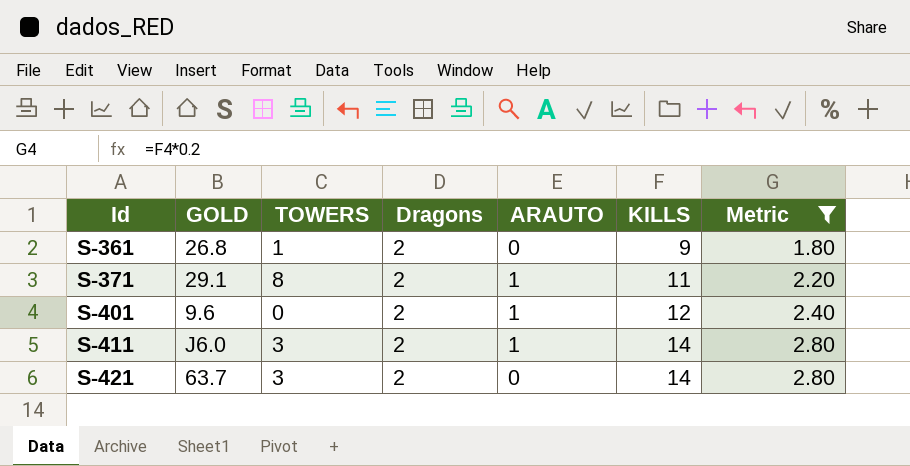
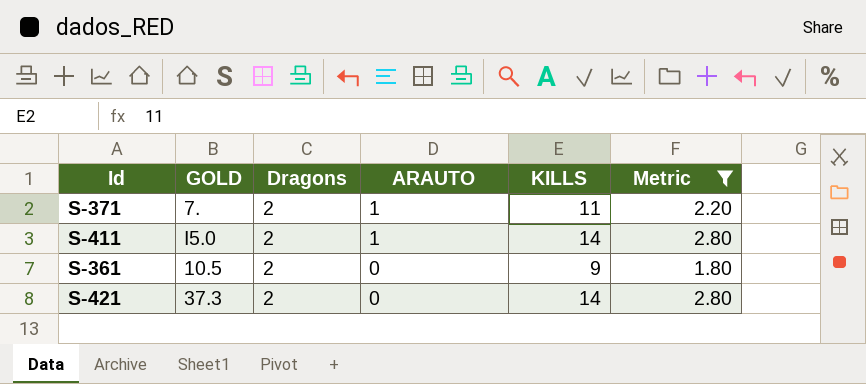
row order: Id ascending -> ARAUTO descending
column TOWERS | position: 3 -> none
row S-401: 9.6 | 0 | 2 | 1 | 12 | 2.40 -> none
S-371 | GOLD: 29.1 -> 7.
S-411 | GOLD: J6.0 -> I5.0
S-361 | GOLD: 26.8 -> 10.5
S-421 | GOLD: 63.7 -> 37.3

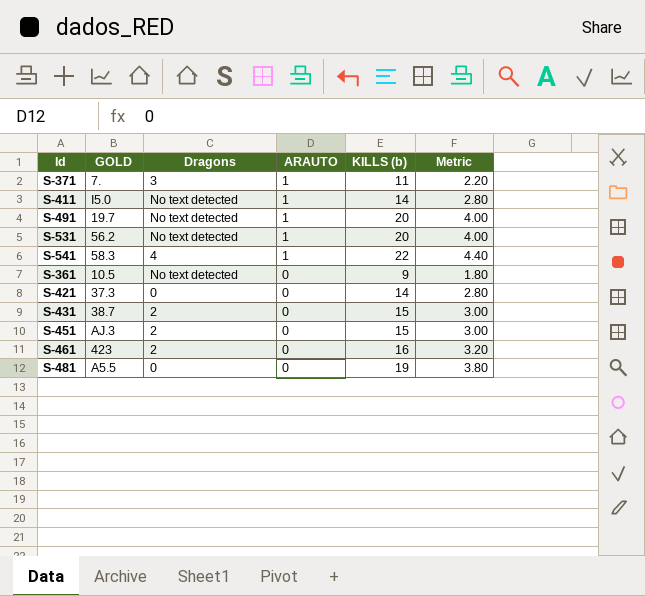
filter: Metric <= 2.80 -> none
column name: KILLS -> KILLS (b)
S-371 | Dragons: 2 -> 3
S-411 | Dragons: 2 -> No text detected
S-361 | Dragons: 2 -> No text detected
S-421 | Dragons: 2 -> 0

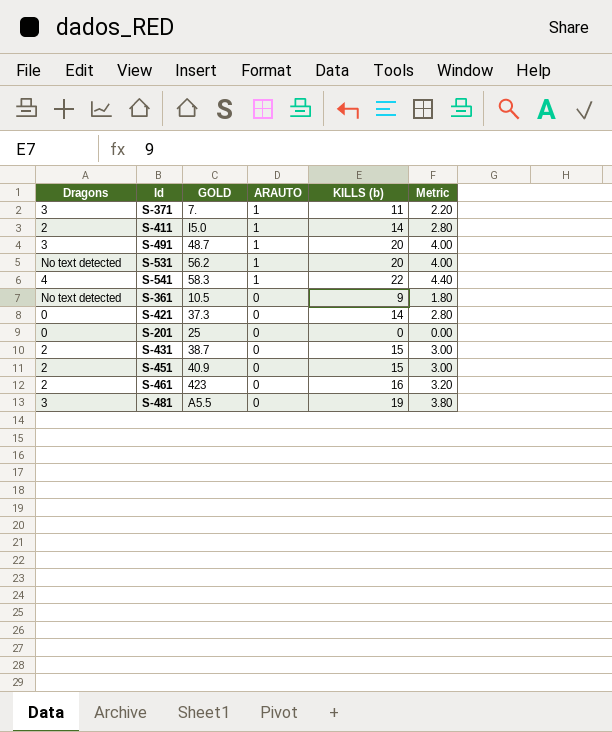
column Dragons | position: 3 -> 1
S-411 | Dragons: No text detected -> 2
S-491 | Dragons: No text detected -> 3
S-491 | GOLD: 19.7 -> 48.7
row S-201: none -> 0 | 25 | 0 | 0 | 0.00
S-451 | GOLD: AJ.3 -> 40.9
S-481 | Dragons: 0 -> 3

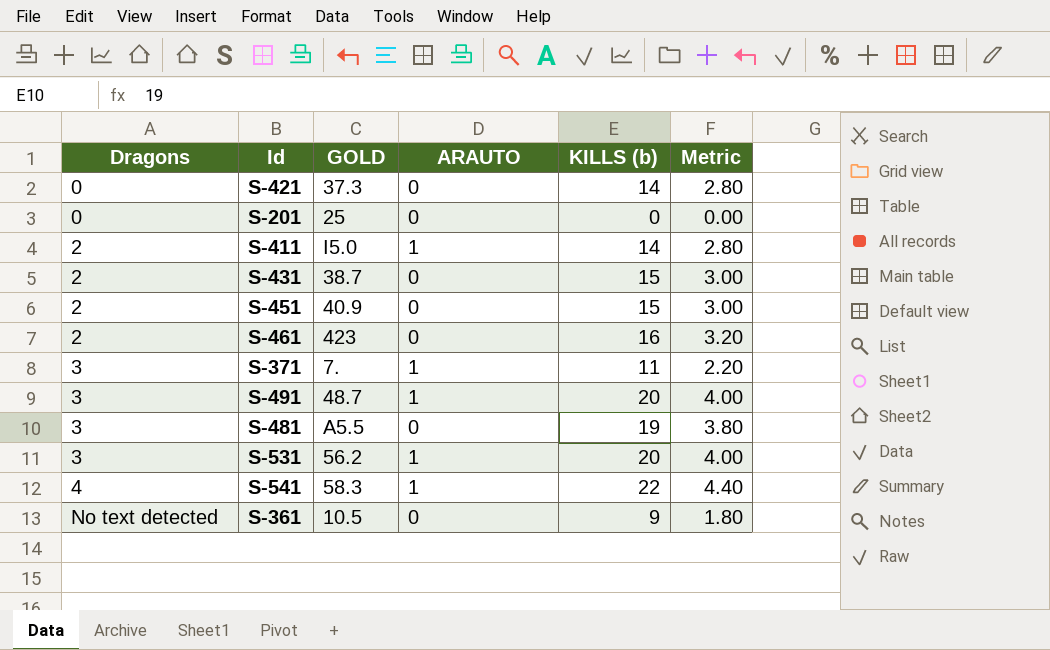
row order: ARAUTO descending -> Dragons ascending
S-531 | Dragons: No text detected -> 3

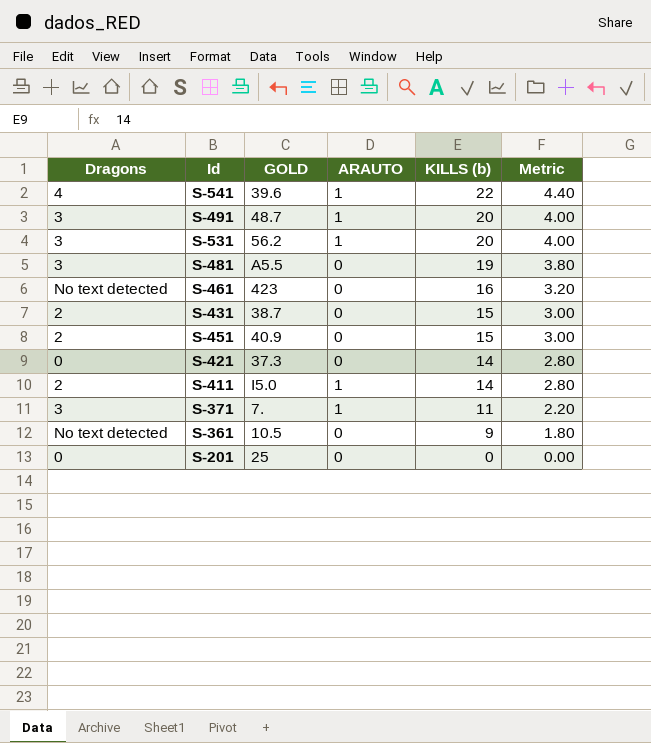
row order: Dragons ascending -> KILLS (b) descending
S-541 | GOLD: 58.3 -> 39.6
S-461 | Dragons: 2 -> No text detected

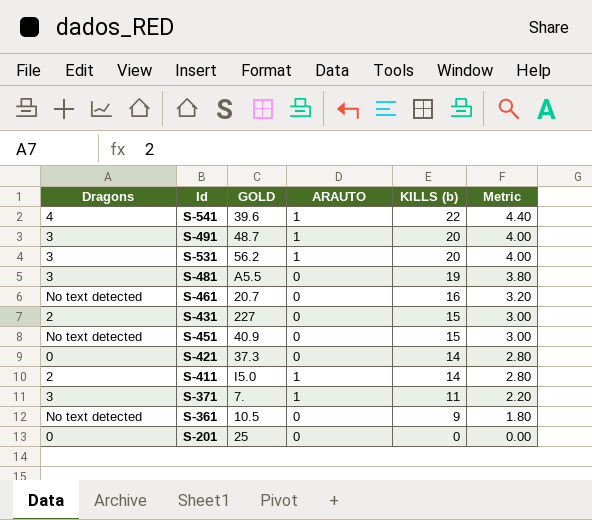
S-461 | GOLD: 423 -> 20.7
S-431 | GOLD: 38.7 -> 227
S-451 | Dragons: 2 -> No text detected

